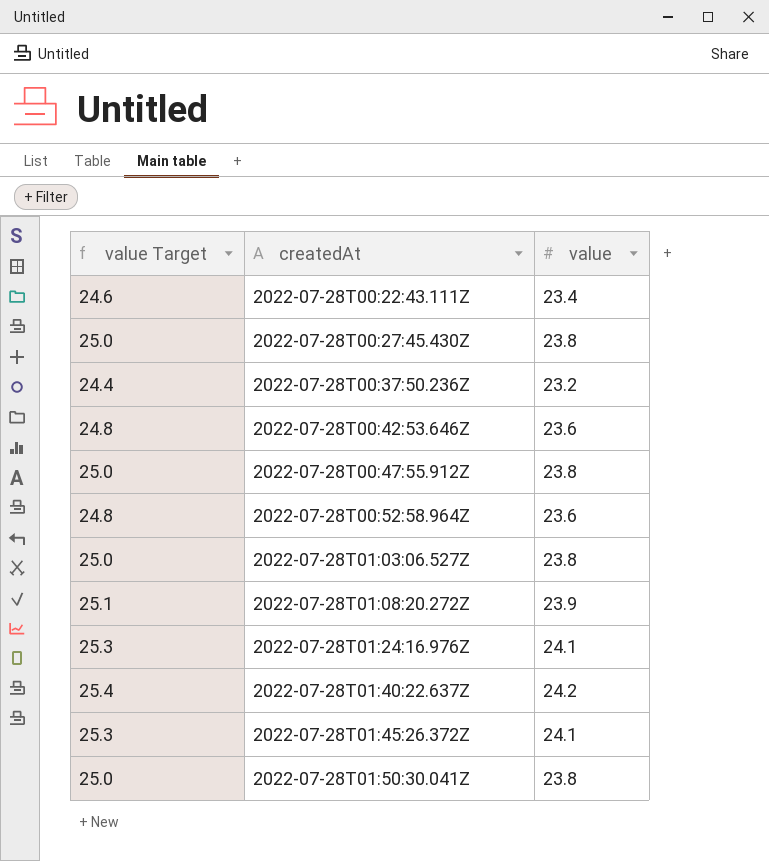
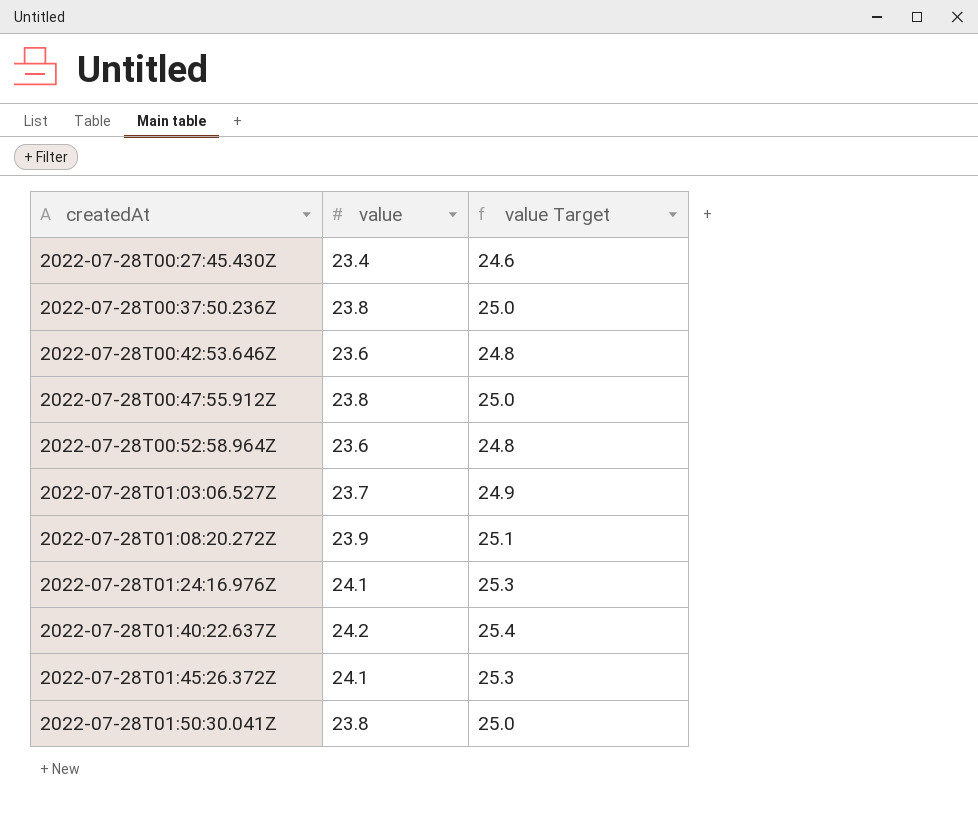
column value Target | position: 1 -> 3
row 2022-07-28T00:22:43.111Z: 24.6 | 23.4 -> none
2022-07-28T00:27:45.430Z | value: 23.8 -> 23.4
2022-07-28T00:27:45.430Z | value Target: 25.0 -> 24.6
2022-07-28T00:37:50.236Z | value: 23.2 -> 23.8
2022-07-28T00:37:50.236Z | value Target: 24.4 -> 25.0
2022-07-28T01:03:06.527Z | value: 23.8 -> 23.7
2022-07-28T01:03:06.527Z | value Target: 25.0 -> 24.9

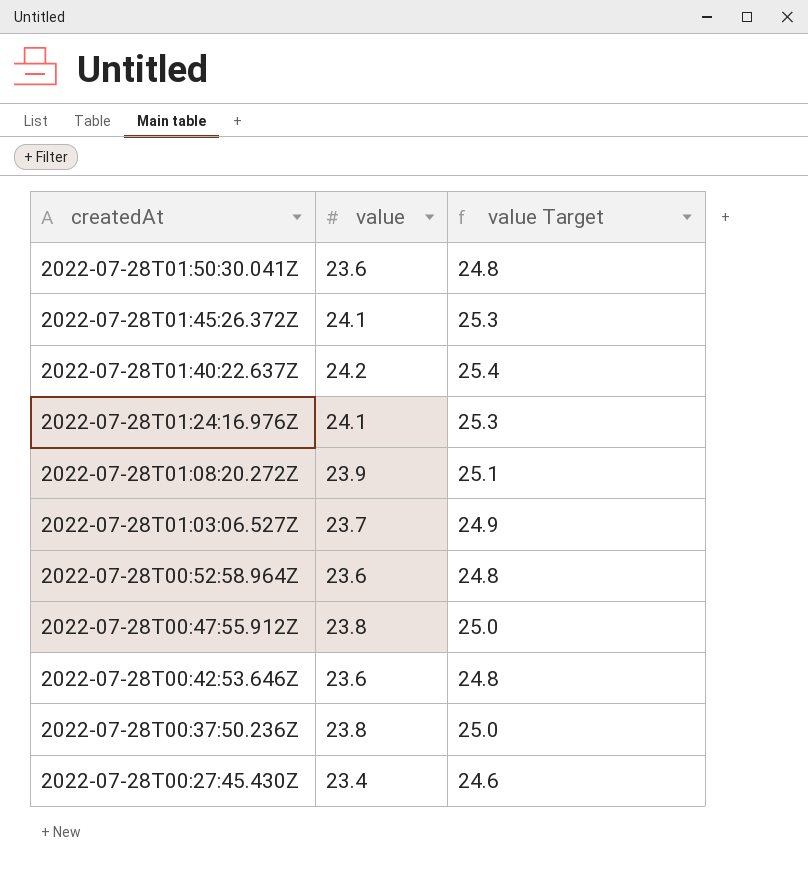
row order: createdAt ascending -> createdAt descending
2022-07-28T01:50:30.041Z | value: 23.8 -> 23.6
2022-07-28T01:50:30.041Z | value Target: 25.0 -> 24.8

